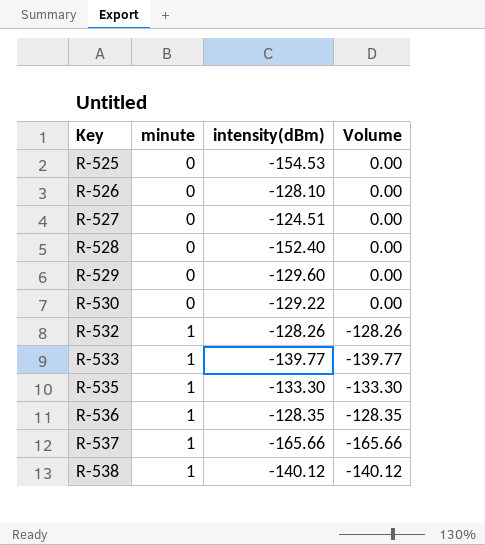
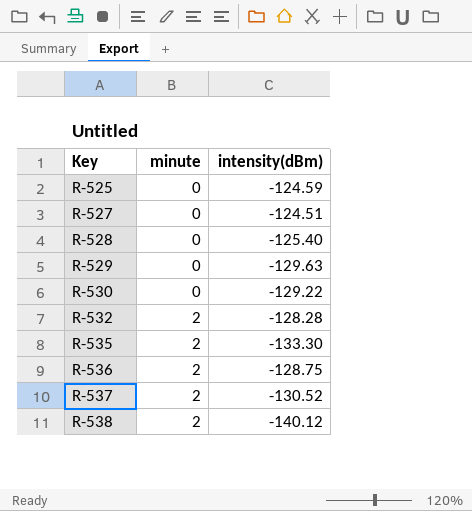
column Volume | formula: [minute] * [intensity(dBm)] -> none
row R-526: 0 | -128.10 | 0.00 -> none
row R-533: 1 | -139.77 | -139.77 -> none
R-525 | intensity(dBm): -154.53 -> -124.59
R-528 | intensity(dBm): -152.40 -> -125.40
R-529 | intensity(dBm): -129.60 -> -129.63
R-532 | minute: 1 -> 2
R-532 | intensity(dBm): -128.26 -> -128.28
R-535 | minute: 1 -> 2
R-536 | minute: 1 -> 2
R-536 | intensity(dBm): -128.35 -> -128.75
R-537 | minute: 1 -> 2
R-537 | intensity(dBm): -165.66 -> -130.52
R-538 | minute: 1 -> 2

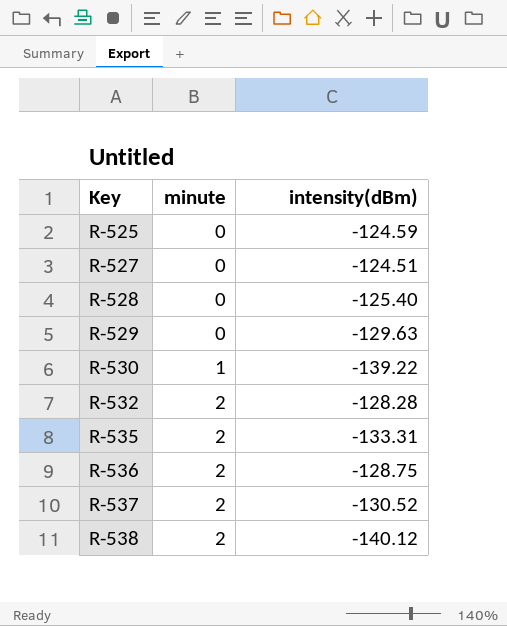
R-530 | minute: 0 -> 1
R-530 | intensity(dBm): -129.22 -> -139.22
R-535 | intensity(dBm): -133.30 -> -133.31

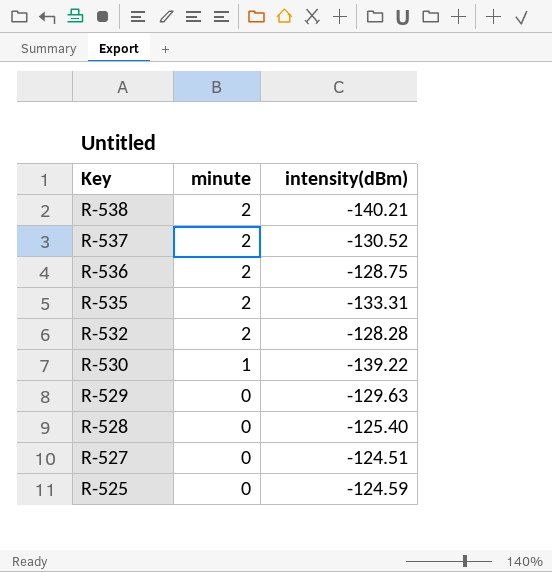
row order: Key ascending -> Key descending
R-538 | intensity(dBm): -140.12 -> -140.21

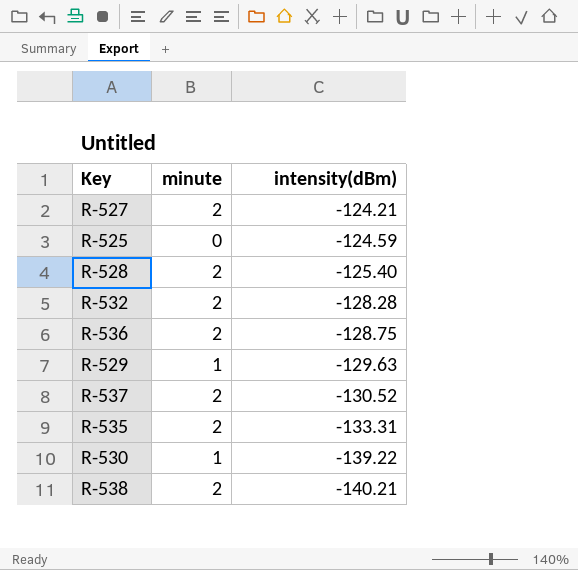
row order: Key descending -> intensity(dBm) descending
R-527 | minute: 0 -> 2
R-527 | intensity(dBm): -124.51 -> -124.21
R-528 | minute: 0 -> 2
R-529 | minute: 0 -> 1

